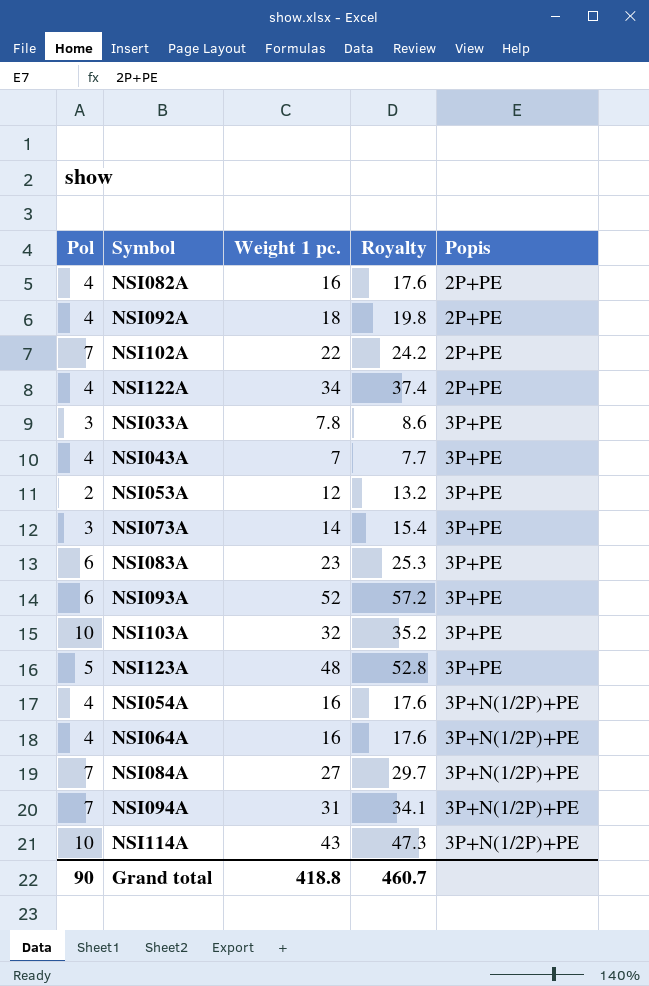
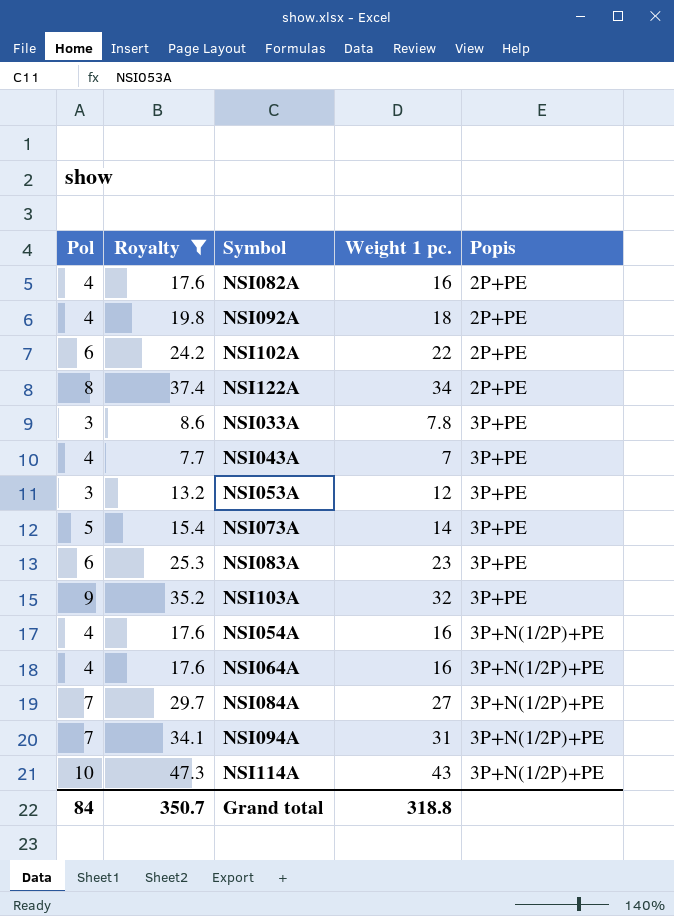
filter: none -> Royalty <= 47.3
column Royalty | position: 4 -> 2
NSI102A | Pol: 7 -> 6
NSI122A | Pol: 4 -> 8
NSI053A | Pol: 2 -> 3
NSI073A | Pol: 3 -> 5
NSI103A | Pol: 10 -> 9
Grand total | Pol: 90 -> 84
Grand total | Royalty: 460.7 -> 350.7
Grand total | Weight 1 pc.: 418.8 -> 318.8

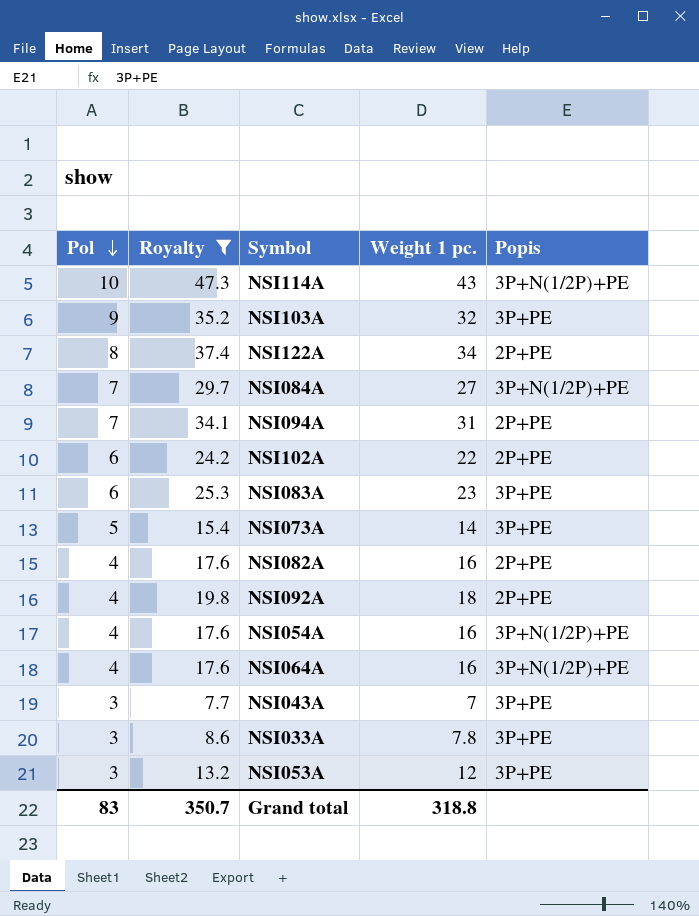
row order: none -> Pol descending
NSI094A | Popis: 3P+N(1/2P)+PE -> 2P+PE
NSI043A | Pol: 4 -> 3
Grand total | Pol: 84 -> 83

